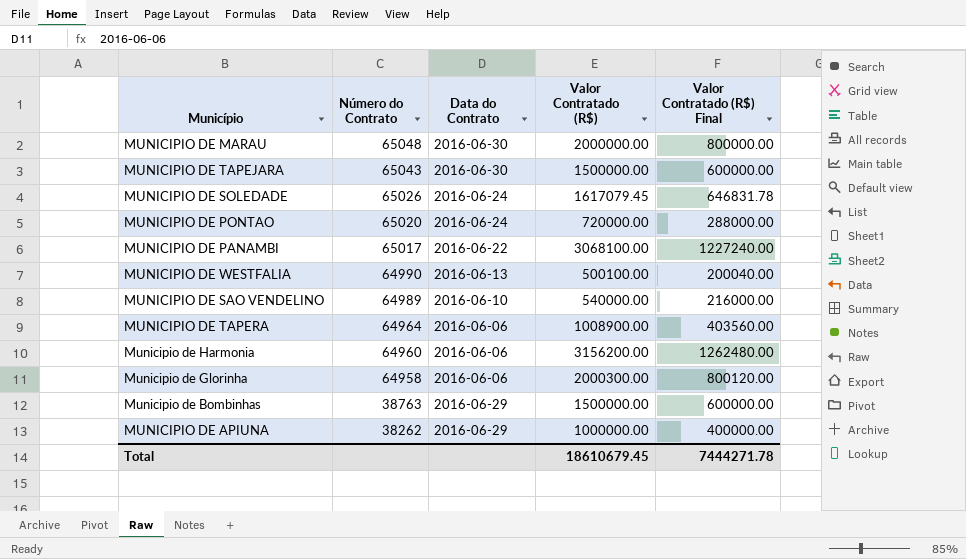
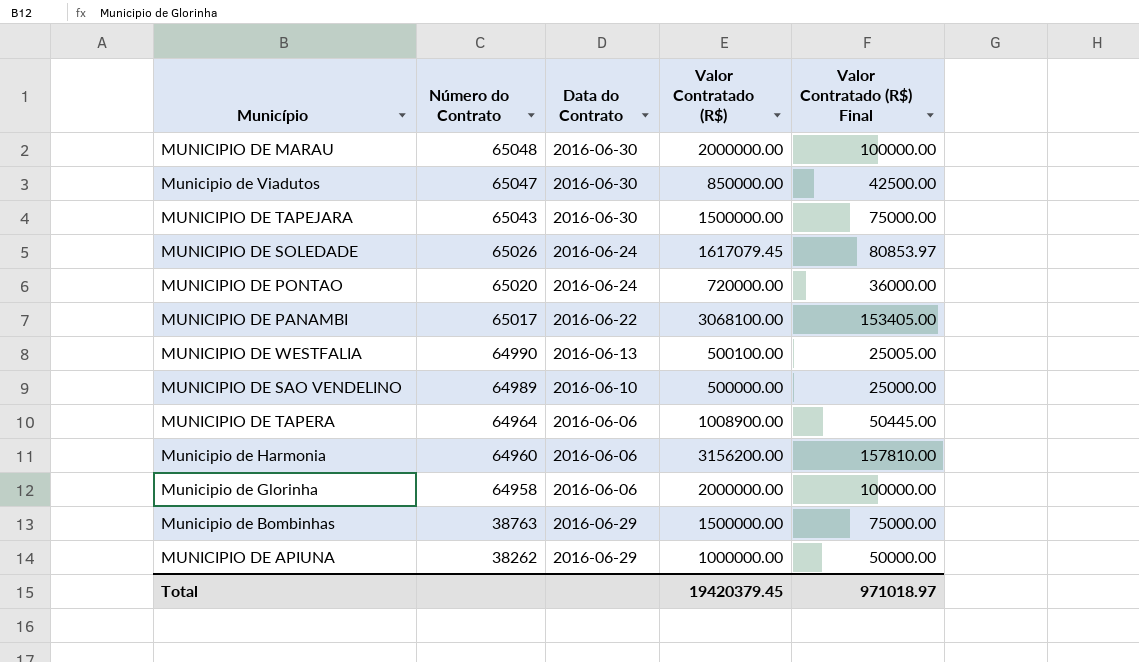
column Valor Contratado (R$) Final | formula: [Valor Contratado (R$)] * 0.4 -> [Valor Contratado (R$)] * 0.05
row Municipio de Viadutos: none -> 65047 | 2016-06-30 | 850000.00 | 42500.00
MUNICIPIO DE SAO VENDELINO | Valor Contratado (R$): 540000.00 -> 500000.00
Municipio de Glorinha | Valor Contratado (R$): 2000300.00 -> 2000000.00
Total | Valor Contratado (R$): 18610679.45 -> 19420379.45
Total | Valor Contratado (R$) Final: 7444271.78 -> 971018.97

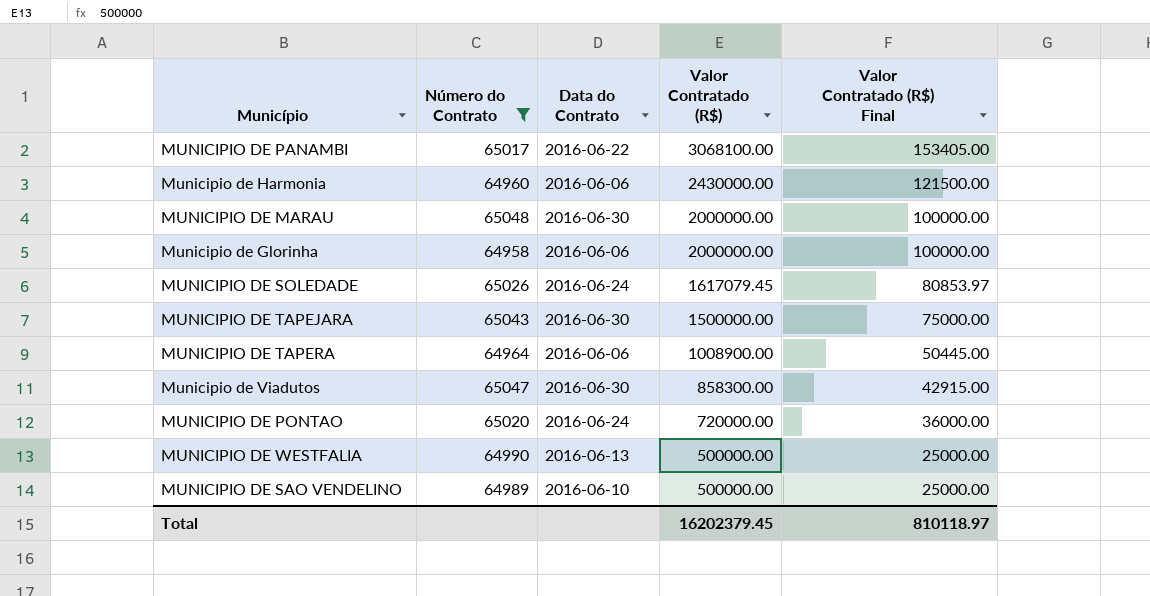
filter: none -> Número do Contrato >= 64958
row order: Número do Contrato descending -> Valor Contratado (R$) descending
Municipio de Harmonia | Valor Contratado (R$): 3156200.00 -> 2430000.00
Municipio de Harmonia | Valor Contratado (R$) Final: 157810.00 -> 121500.00
Municipio de Viadutos | Valor Contratado (R$): 850000.00 -> 858300.00
Municipio de Viadutos | Valor Contratado (R$) Final: 42500.00 -> 42915.00
MUNICIPIO DE WESTFALIA | Valor Contratado (R$): 500100.00 -> 500000.00
MUNICIPIO DE WESTFALIA | Valor Contratado (R$) Final: 25005.00 -> 25000.00
Total | Valor Contratado (R$): 19420379.45 -> 16202379.45
Total | Valor Contratado (R$) Final: 971018.97 -> 810118.97

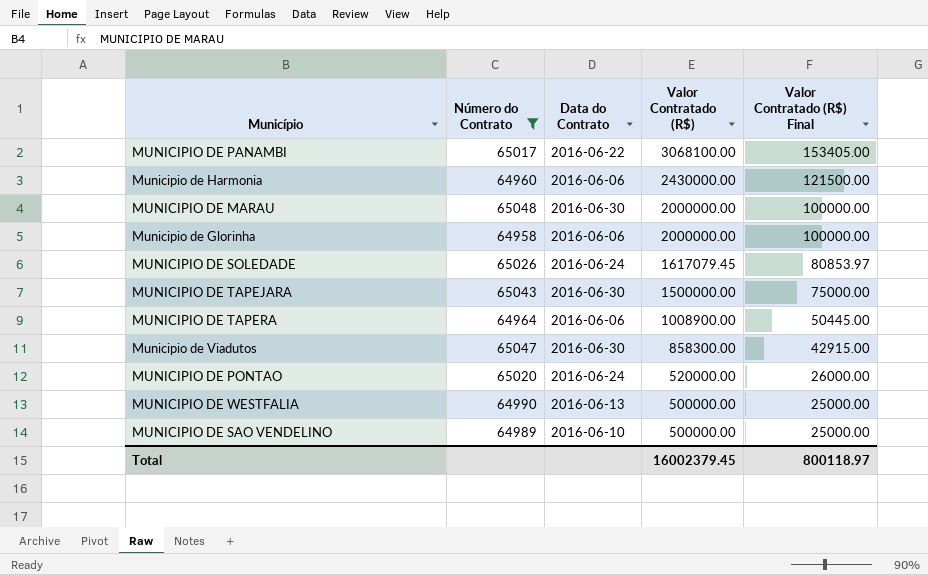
MUNICIPIO DE PONTAO | Valor Contratado (R$): 720000.00 -> 520000.00
MUNICIPIO DE PONTAO | Valor Contratado (R$) Final: 36000.00 -> 26000.00
Total | Valor Contratado (R$): 16202379.45 -> 16002379.45
Total | Valor Contratado (R$) Final: 810118.97 -> 800118.97

